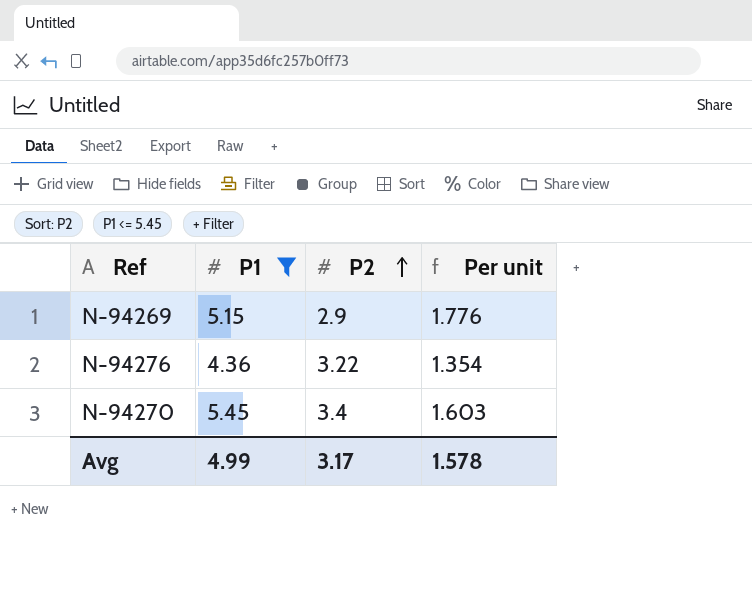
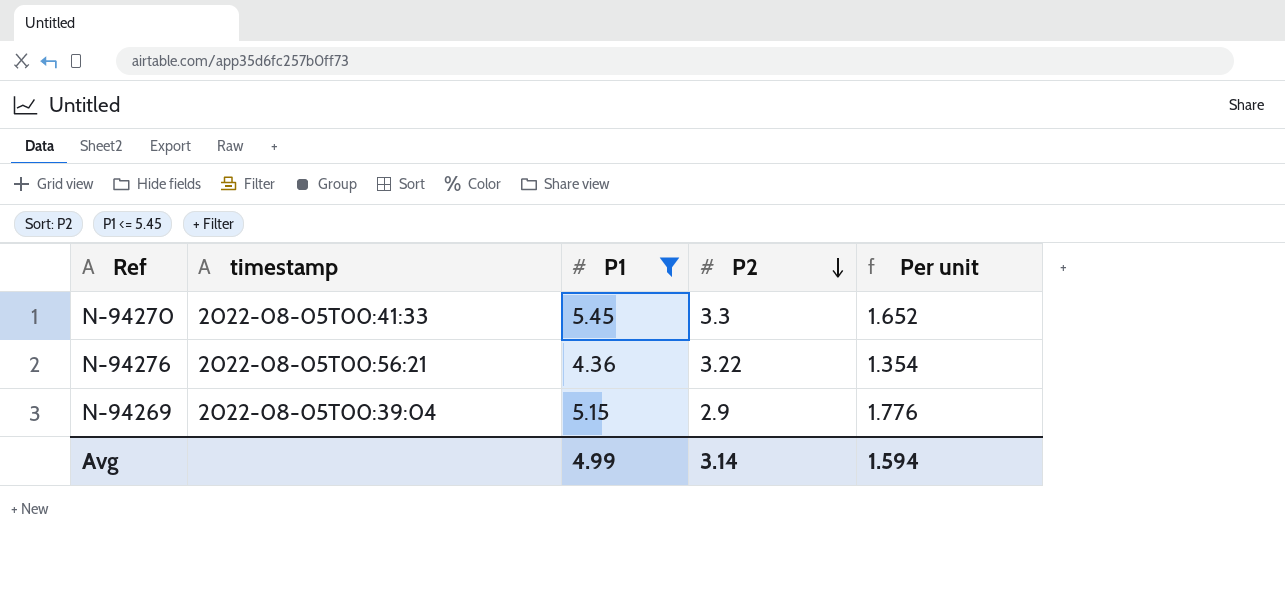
row order: P2 ascending -> P2 descending
column timestamp | position: none -> 2
N-94270 | P2: 3.4 -> 3.3
N-94270 | Per unit: 1.603 -> 1.652
Avg | P2: 3.17 -> 3.14
Avg | Per unit: 1.578 -> 1.594

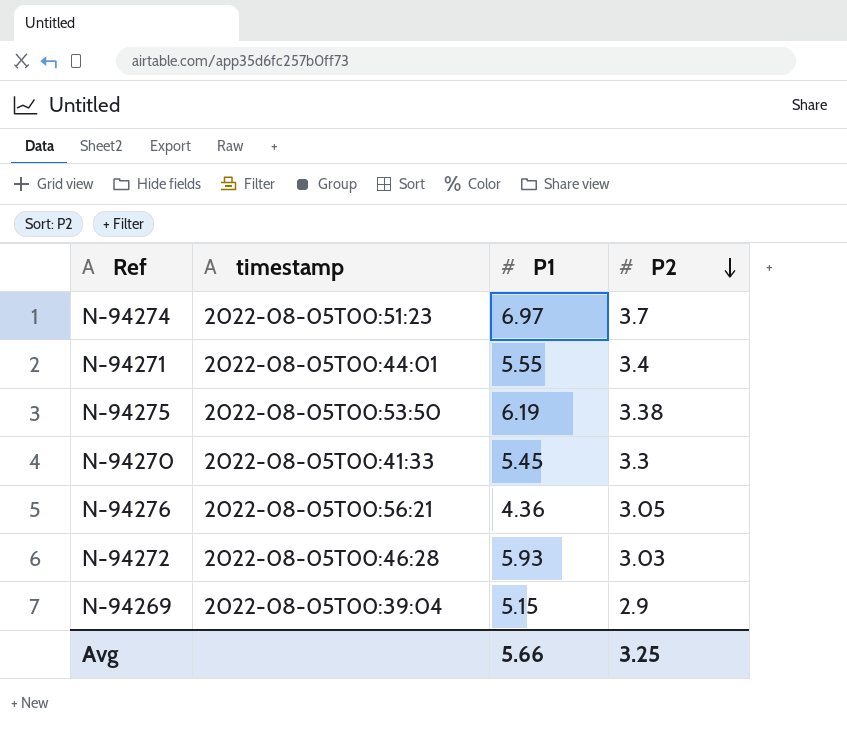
filter: P1 <= 5.45 -> none
column Per unit | formula: [P1] / [P2] -> none
N-94276 | P2: 3.22 -> 3.05
Avg | P1: 4.99 -> 5.66
Avg | P2: 3.14 -> 3.25

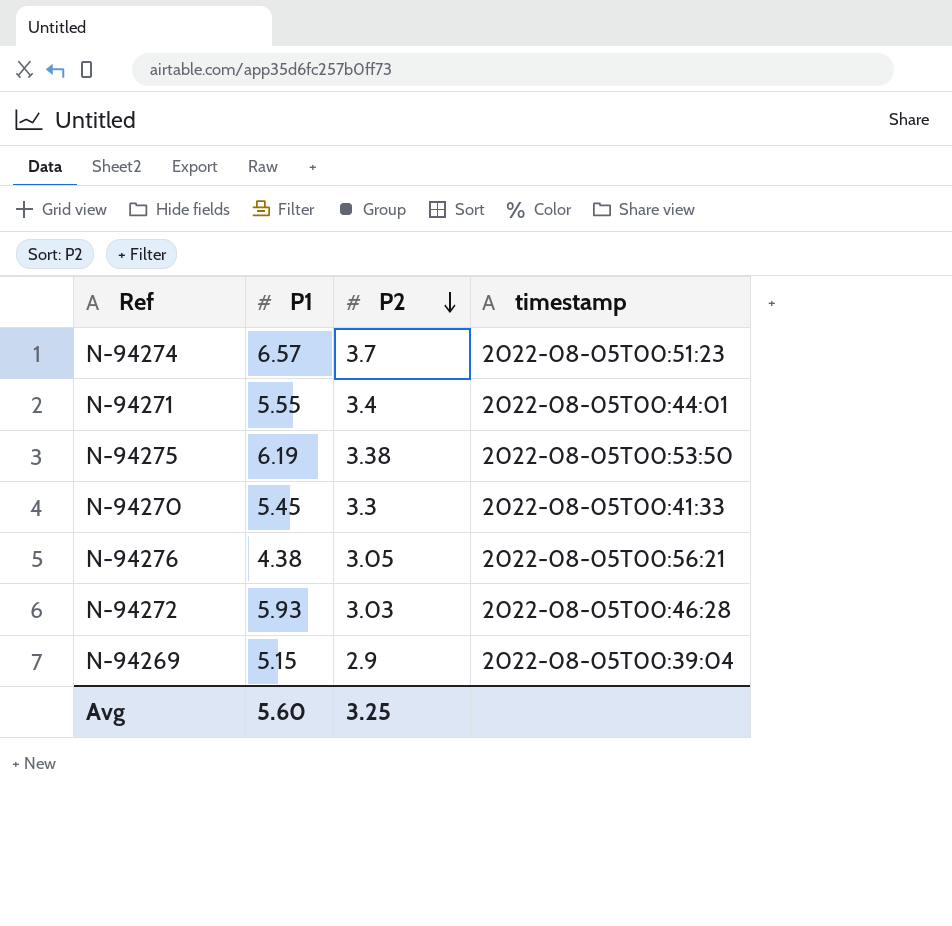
column timestamp | position: 2 -> 4
N-94274 | P1: 6.97 -> 6.57
N-94276 | P1: 4.36 -> 4.38
Avg | P1: 5.66 -> 5.60

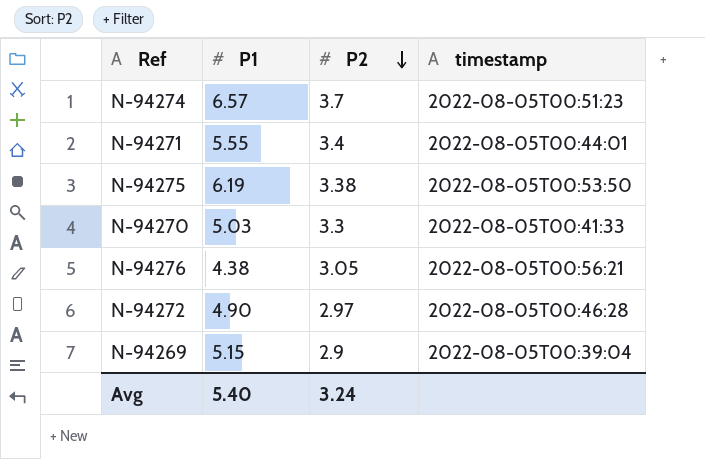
N-94270 | P1: 5.45 -> 5.03
N-94272 | P1: 5.93 -> 4.90
N-94272 | P2: 3.03 -> 2.97
Avg | P1: 5.60 -> 5.40
Avg | P2: 3.25 -> 3.24

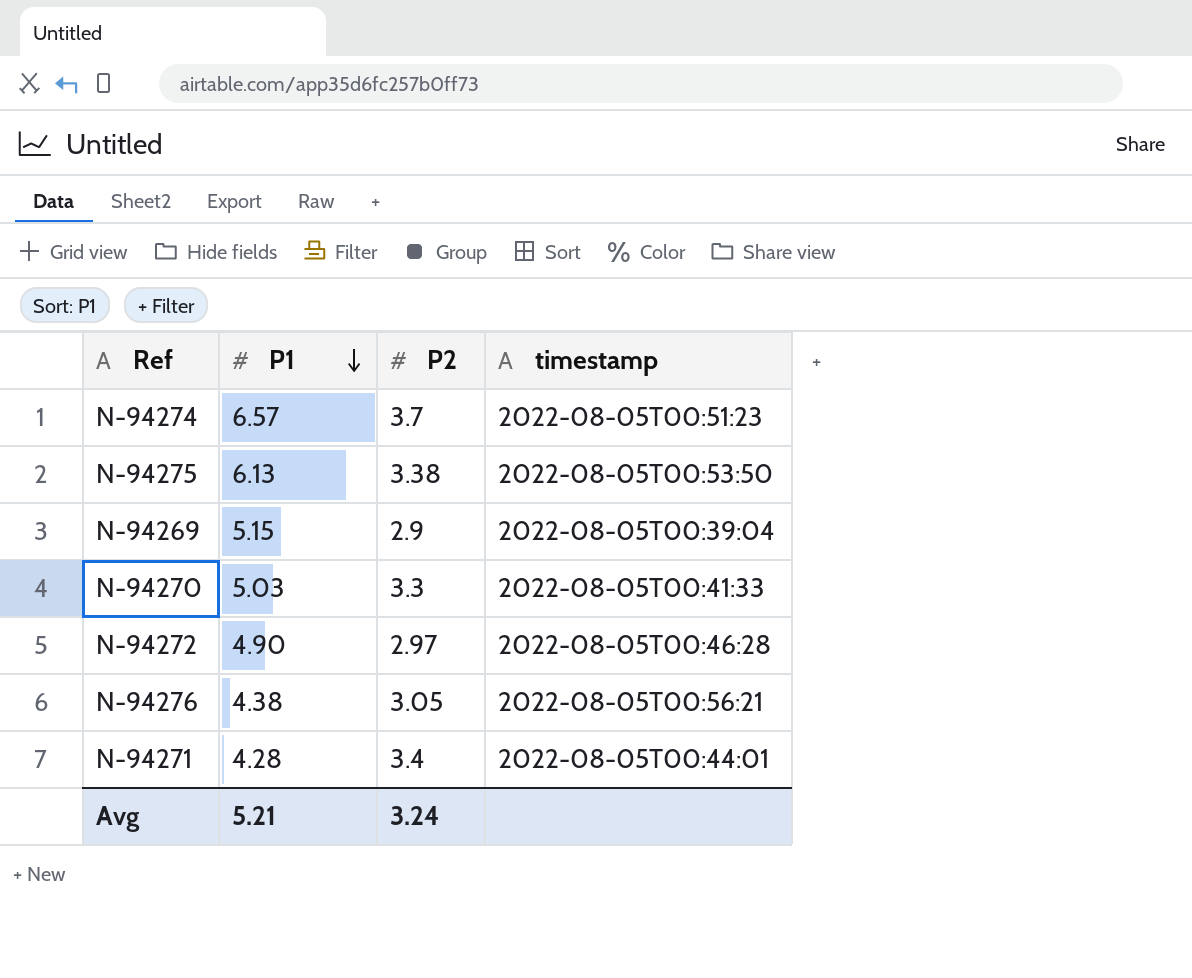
row order: P2 descending -> P1 descending
N-94275 | P1: 6.19 -> 6.13
N-94271 | P1: 5.55 -> 4.28
Avg | P1: 5.40 -> 5.21

